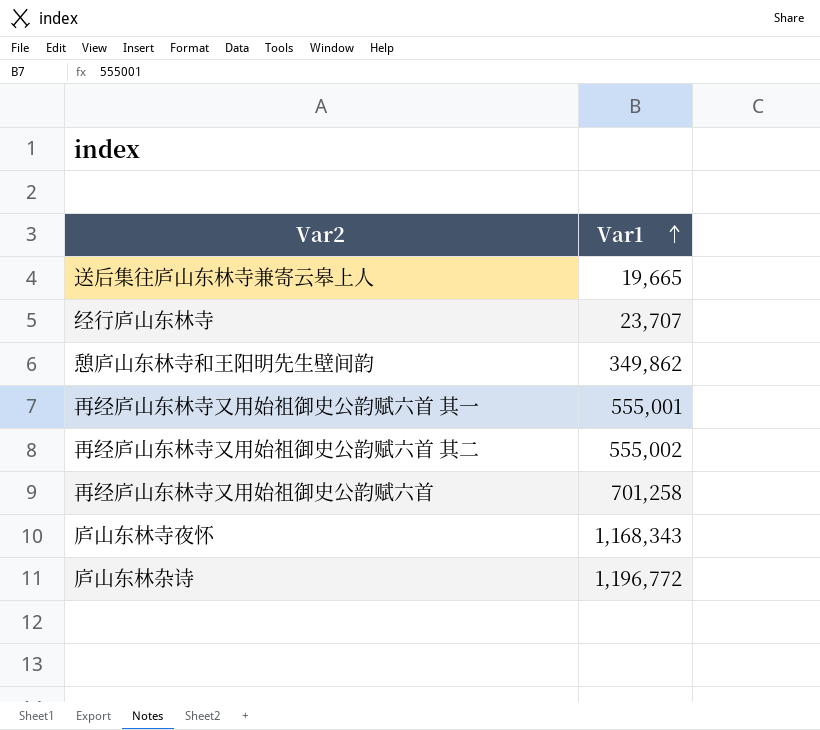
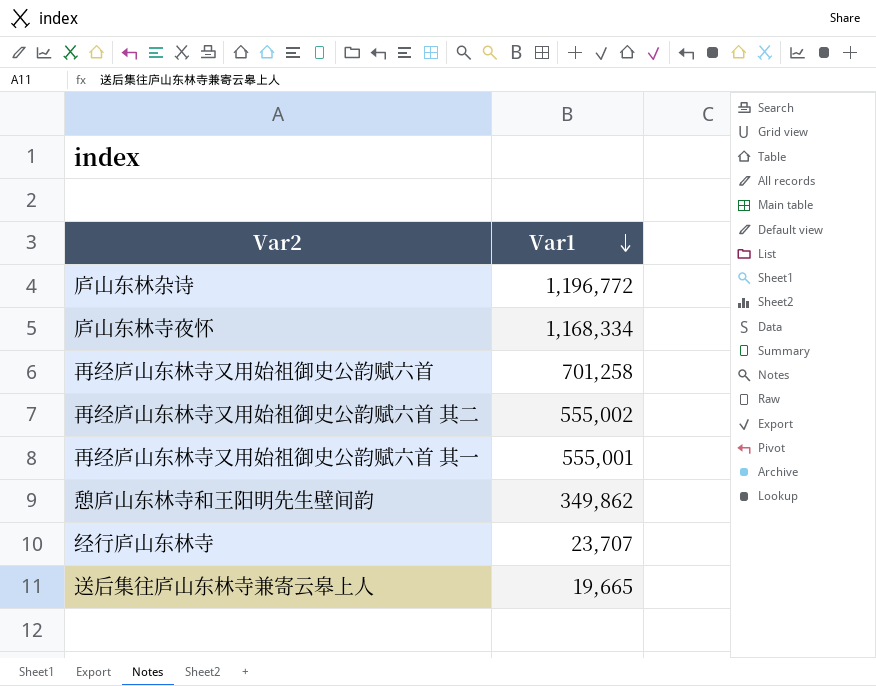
row order: Var1 ascending -> Var1 descending
庐山东林寺夜怀 | Var1: 1,168,343 -> 1,168,334

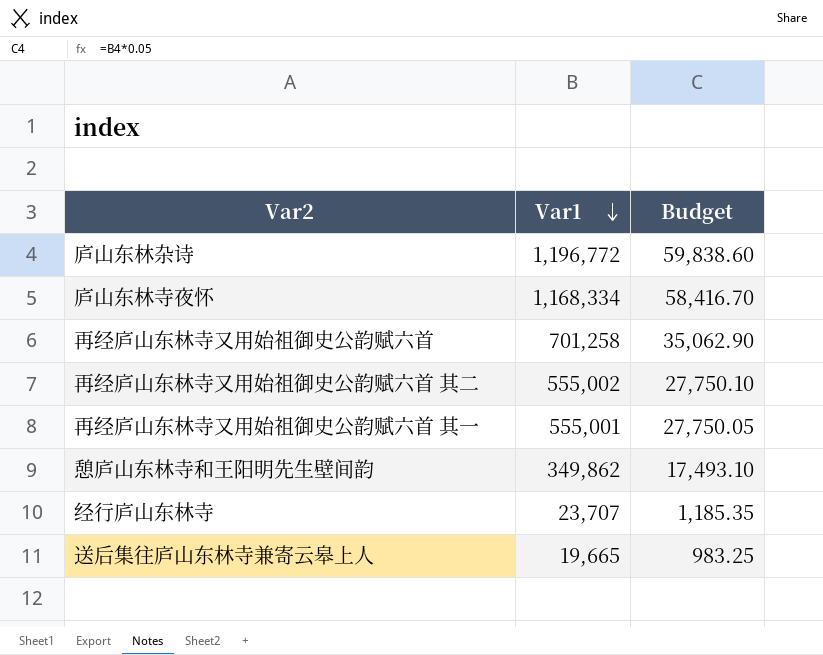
column Budget | formula: none -> [Var1] * 0.05

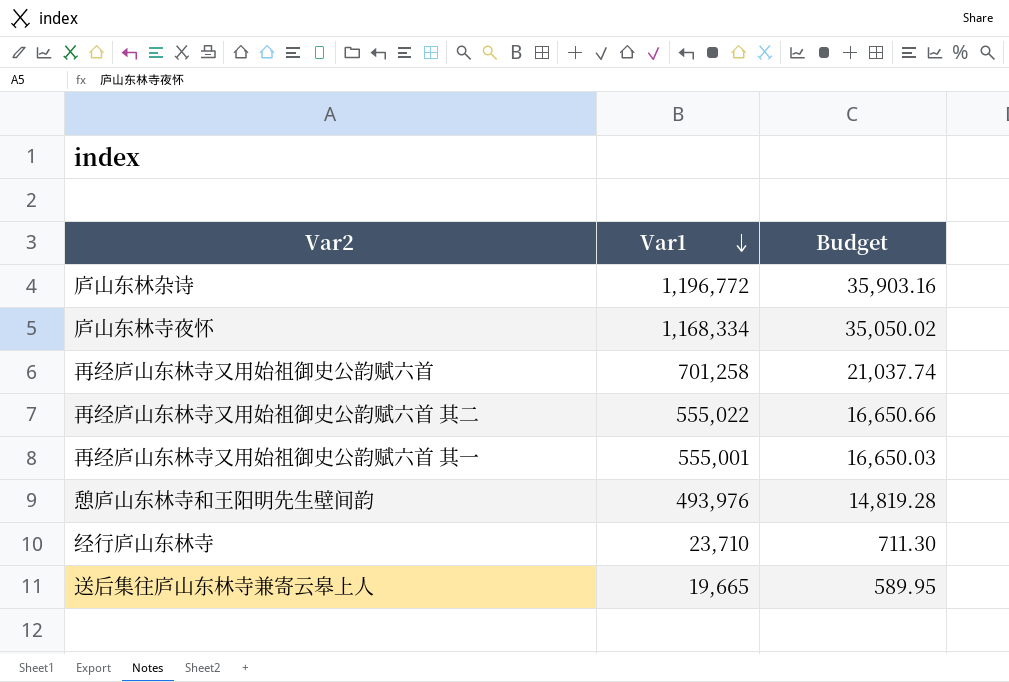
column Budget | formula: [Var1] * 0.05 -> [Var1] * 0.03
再经庐山东林寺又用始祖御史公韵赋六首 其二 | Var1: 555,002 -> 555,022
憩庐山东林寺和王阳明先生壁间韵 | Var1: 349,862 -> 493,976
经行庐山东林寺 | Var1: 23,707 -> 23,710

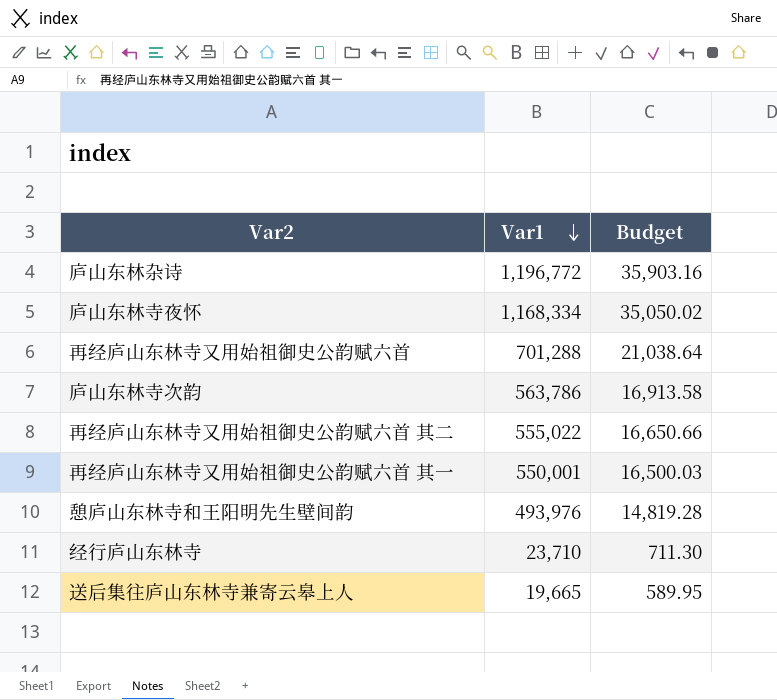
再经庐山东林寺又用始祖御史公韵赋六首 | Var1: 701,258 -> 701,288
再经庐山东林寺又用始祖御史公韵赋六首 | Budget: 21,037.74 -> 21,038.64
row 庐山东林寺次韵: none -> 563,786 | 16,913.58
再经庐山东林寺又用始祖御史公韵赋六首 其一 | Var1: 555,001 -> 550,001
再经庐山东林寺又用始祖御史公韵赋六首 其一 | Budget: 16,650.03 -> 16,500.03

